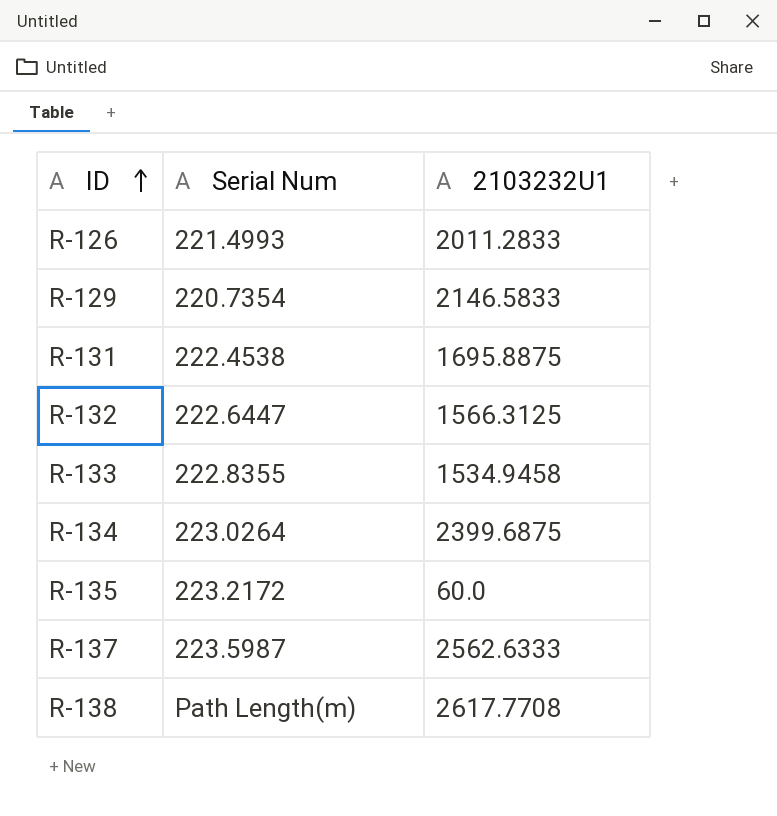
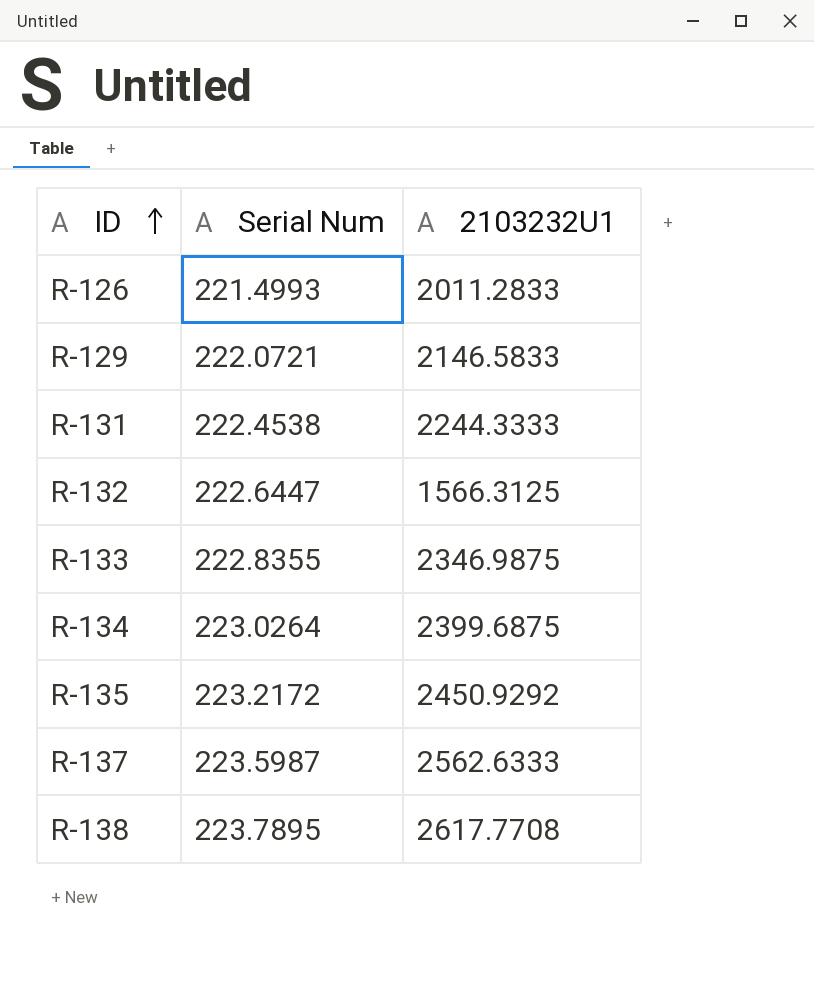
R-129 | Serial Num: 220.7354 -> 222.0721
R-131 | 2103232U1: 1695.8875 -> 2244.3333
R-133 | 2103232U1: 1534.9458 -> 2346.9875
R-135 | 2103232U1: 60.0 -> 2450.9292
R-138 | Serial Num: Path Length(m) -> 223.7895

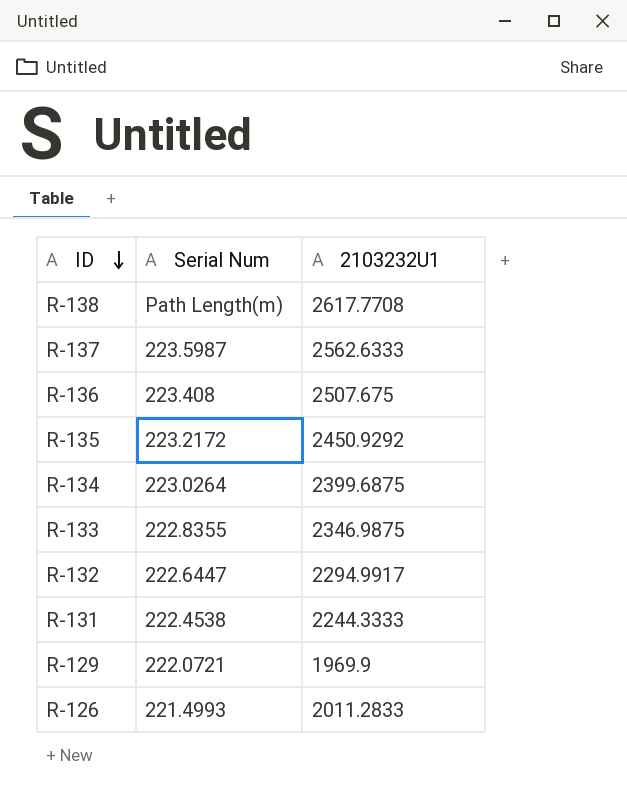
row order: ID ascending -> ID descending
R-138 | Serial Num: 223.7895 -> Path Length(m)
row R-136: none -> 223.408 | 2507.675
R-132 | 2103232U1: 1566.3125 -> 2294.9917
R-129 | 2103232U1: 2146.5833 -> 1969.9

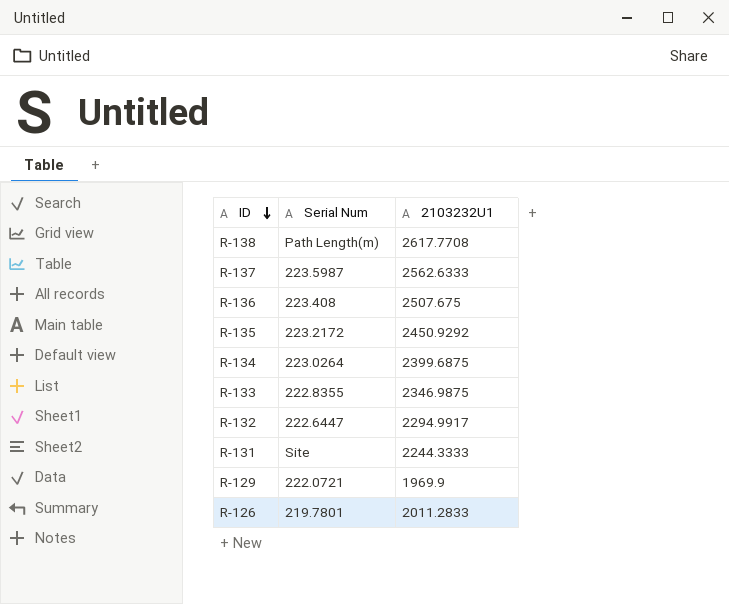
R-131 | Serial Num: 222.4538 -> Site
R-126 | Serial Num: 221.4993 -> 219.7801

